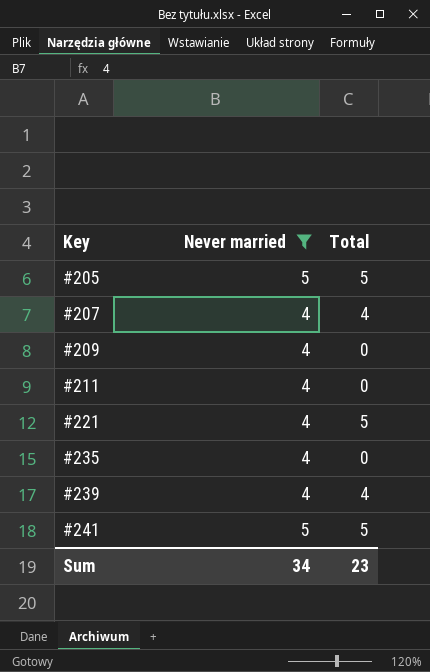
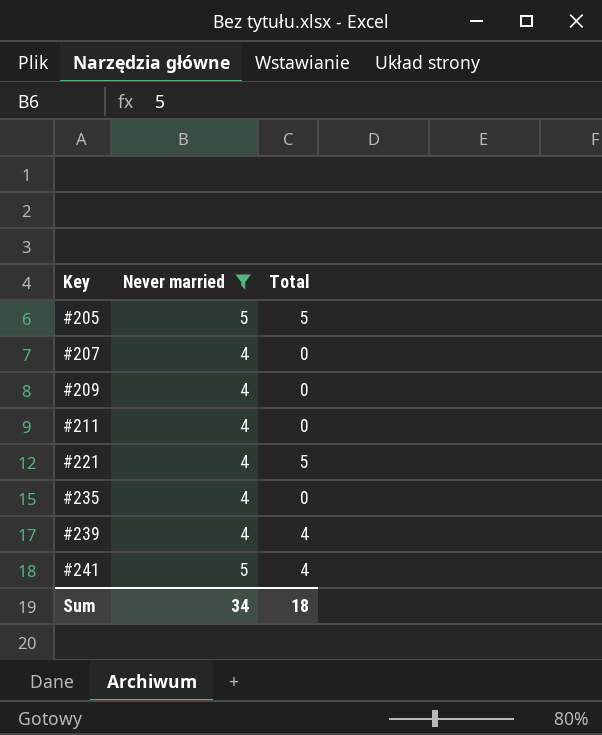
#207 | Total: 4 -> 0
#241 | Total: 5 -> 4
Sum | Total: 23 -> 18

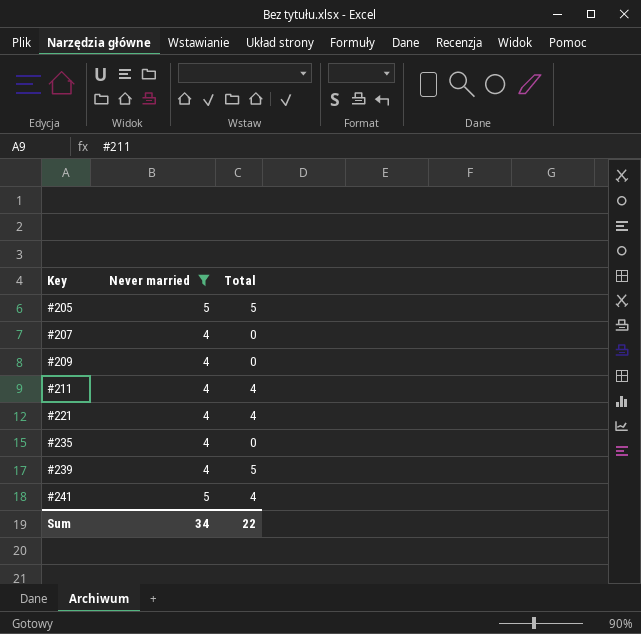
#211 | Total: 0 -> 4
#221 | Total: 5 -> 4
#239 | Total: 4 -> 5
Sum | Total: 18 -> 22

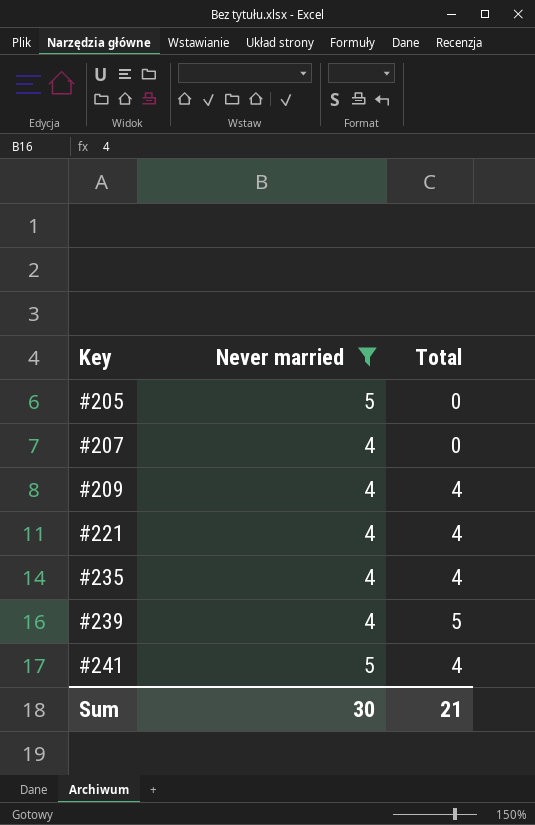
row #211: 4 | 4 -> none
#205 | Total: 5 -> 0
#209 | Total: 0 -> 4
#235 | Total: 0 -> 4
Sum | Never married: 34 -> 30
Sum | Total: 22 -> 21

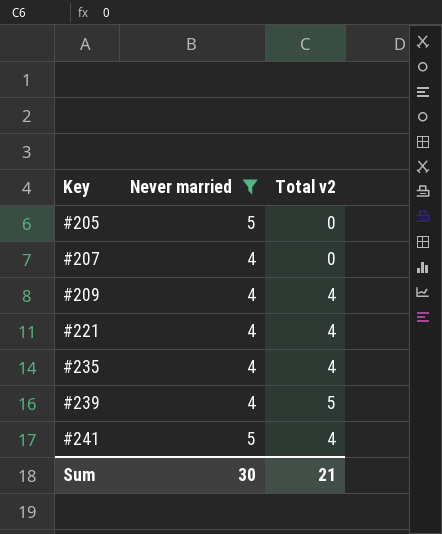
column name: Total -> Total v2

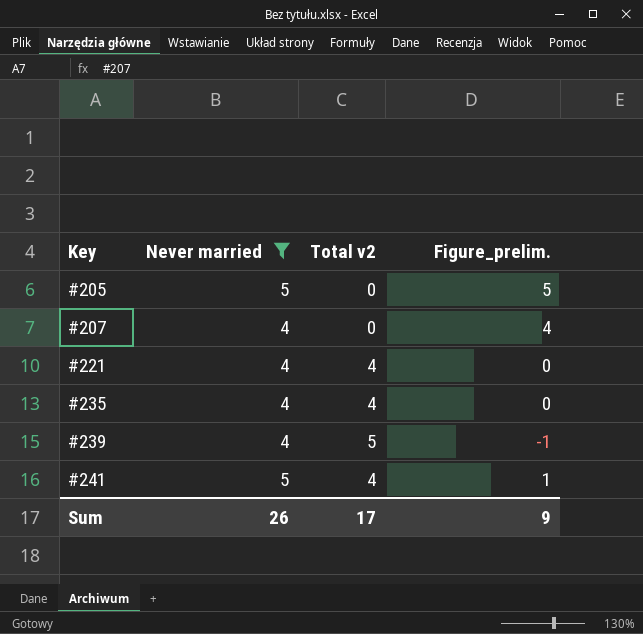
column Figure_prelim. | formula: none -> [Never married] - [Total v2]
row #209: 4 | 4 -> none
Sum | Never married: 30 -> 26
Sum | Total v2: 21 -> 17

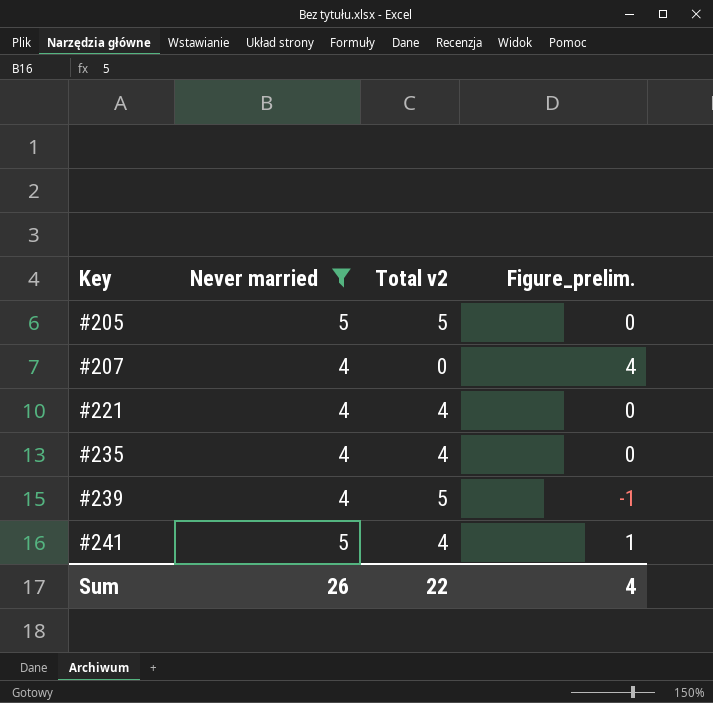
#205 | Total v2: 0 -> 5
#205 | Figure_prelim.: 5 -> 0
Sum | Total v2: 17 -> 22
Sum | Figure_prelim.: 9 -> 4

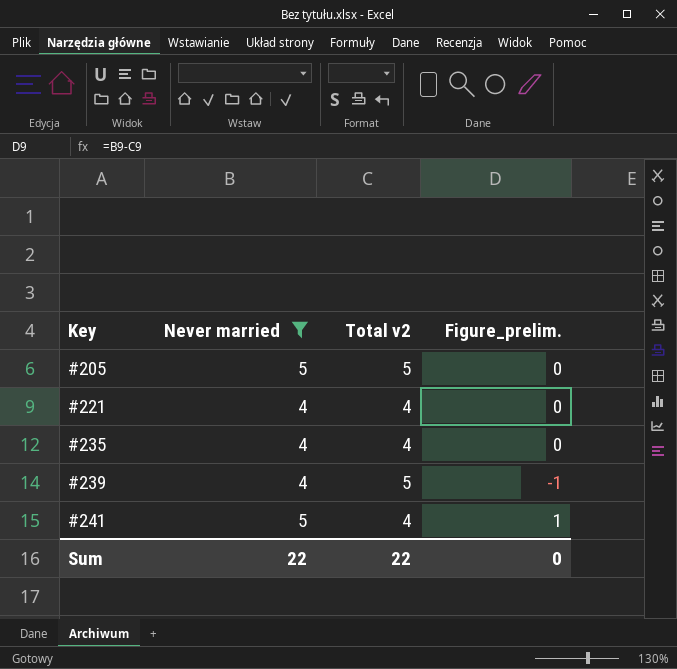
row #207: 4 | 0 | 4 -> none
Sum | Never married: 26 -> 22
Sum | Figure_prelim.: 4 -> 0

